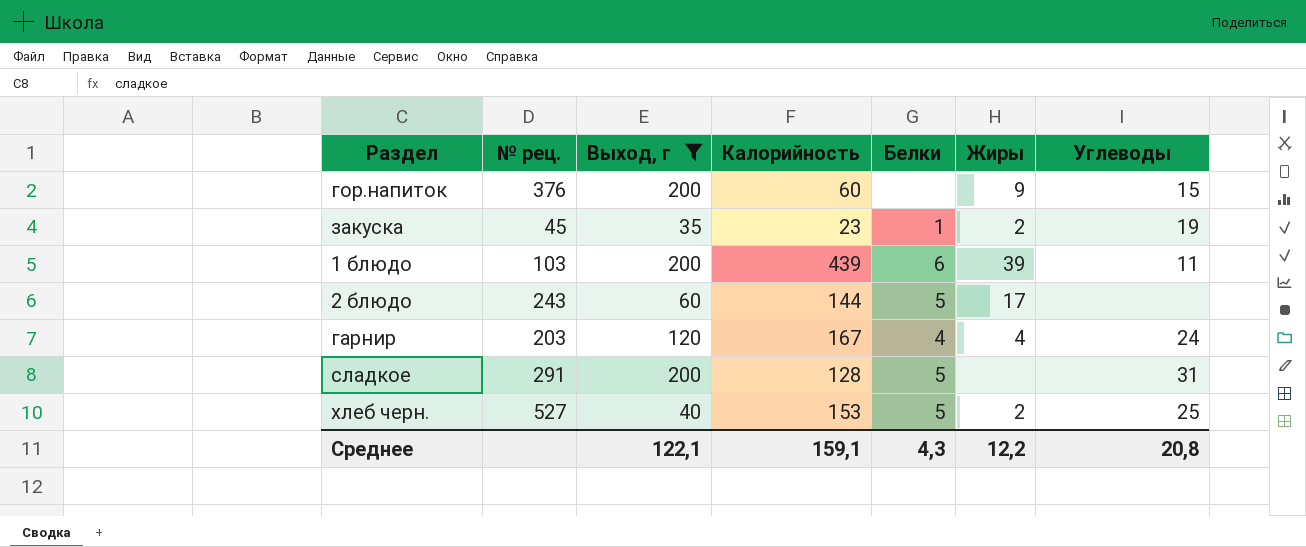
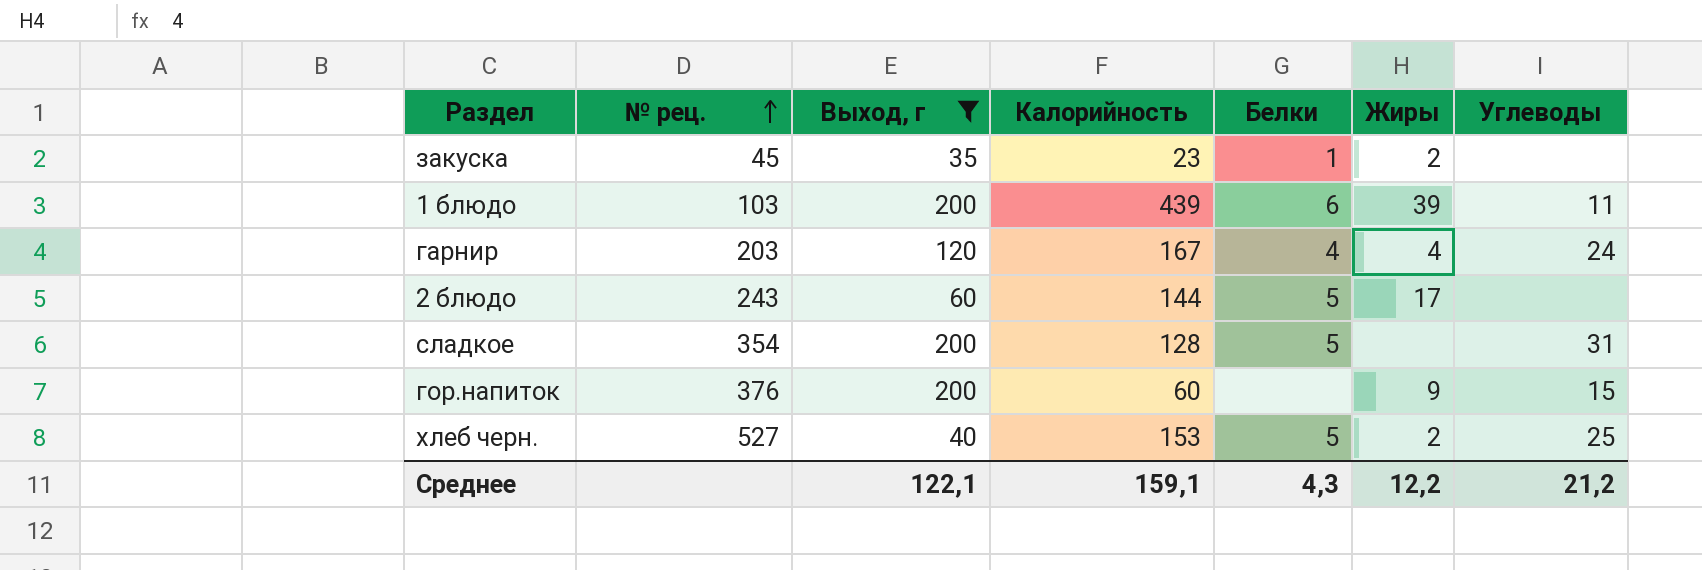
row order: none -> № рец. ascending
закуска | Углеводы: 19 -> none
сладкое | № рец.: 291 -> 354
Среднее | Углеводы: 20,8 -> 21,2

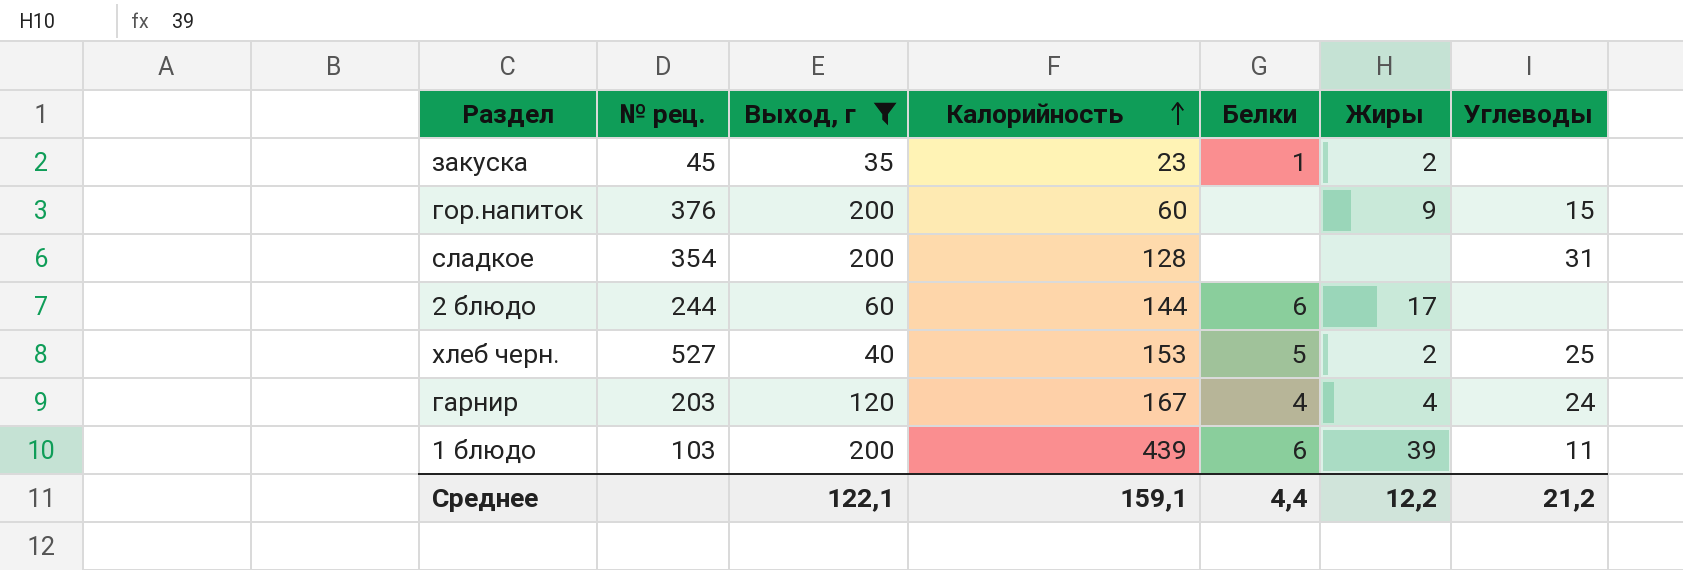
row order: № рец. ascending -> Калорийность ascending
сладкое | Белки: 5 -> none
2 блюдо | № рец.: 243 -> 244
2 блюдо | Белки: 5 -> 6
Среднее | Белки: 4,3 -> 4,4

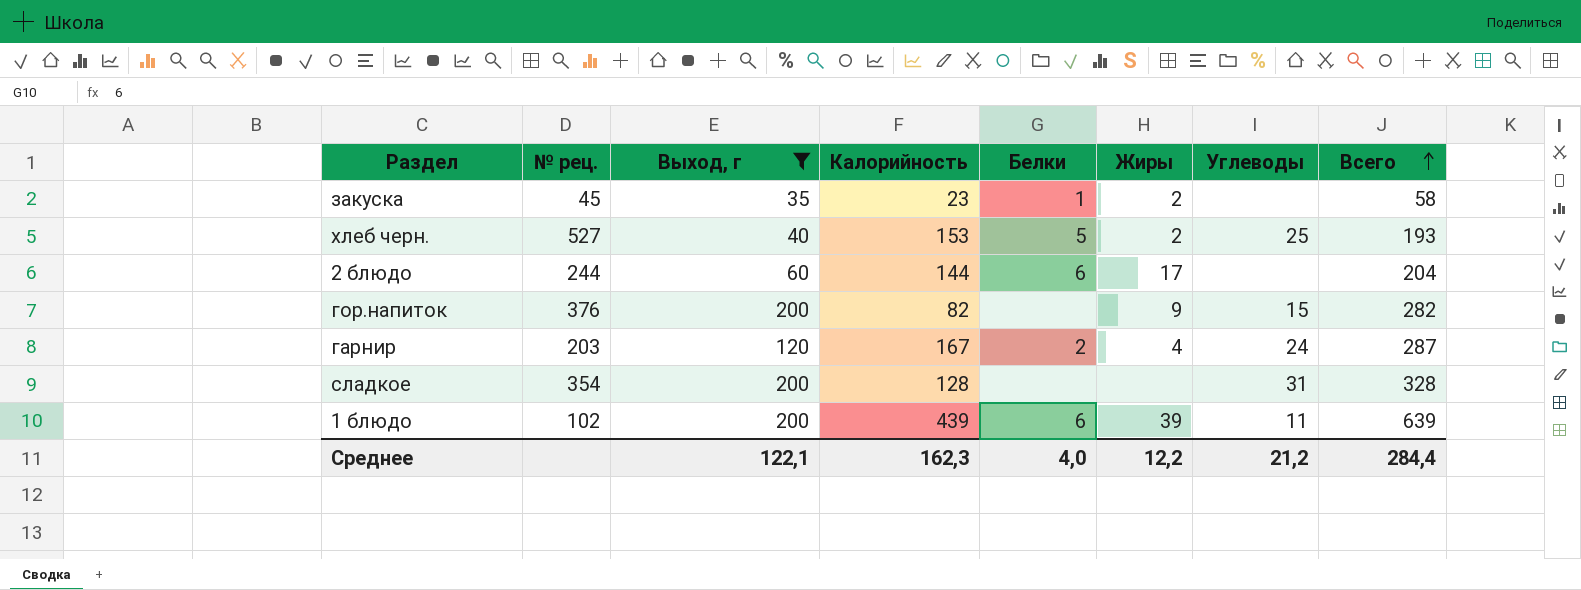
row order: Калорийность ascending -> Всего ascending
column Всего | formula: none -> [Выход, г] + [Калорийность]
гор.напиток | Калорийность: 60 -> 82
гарнир | Белки: 4 -> 2
1 блюдо | № рец.: 103 -> 102
Среднее | Калорийность: 159,1 -> 162,3
Среднее | Белки: 4,4 -> 4,0

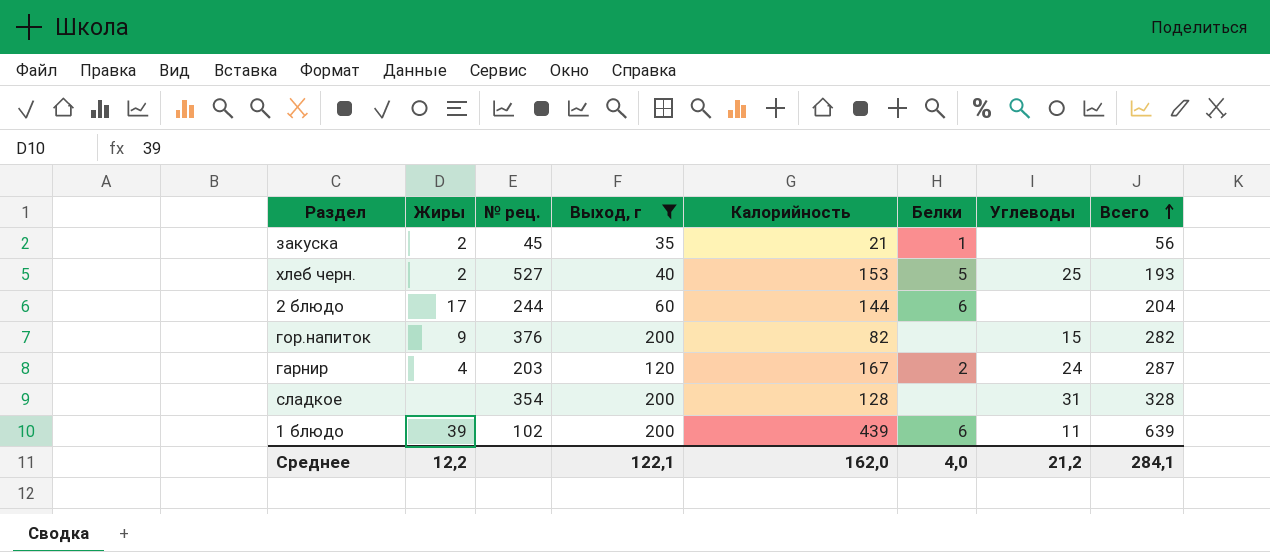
column Жиры | position: 6 -> 2
закуска | Калорийность: 23 -> 21
закуска | Всего: 58 -> 56
Среднее | Калорийность: 162,3 -> 162,0
Среднее | Всего: 284,4 -> 284,1

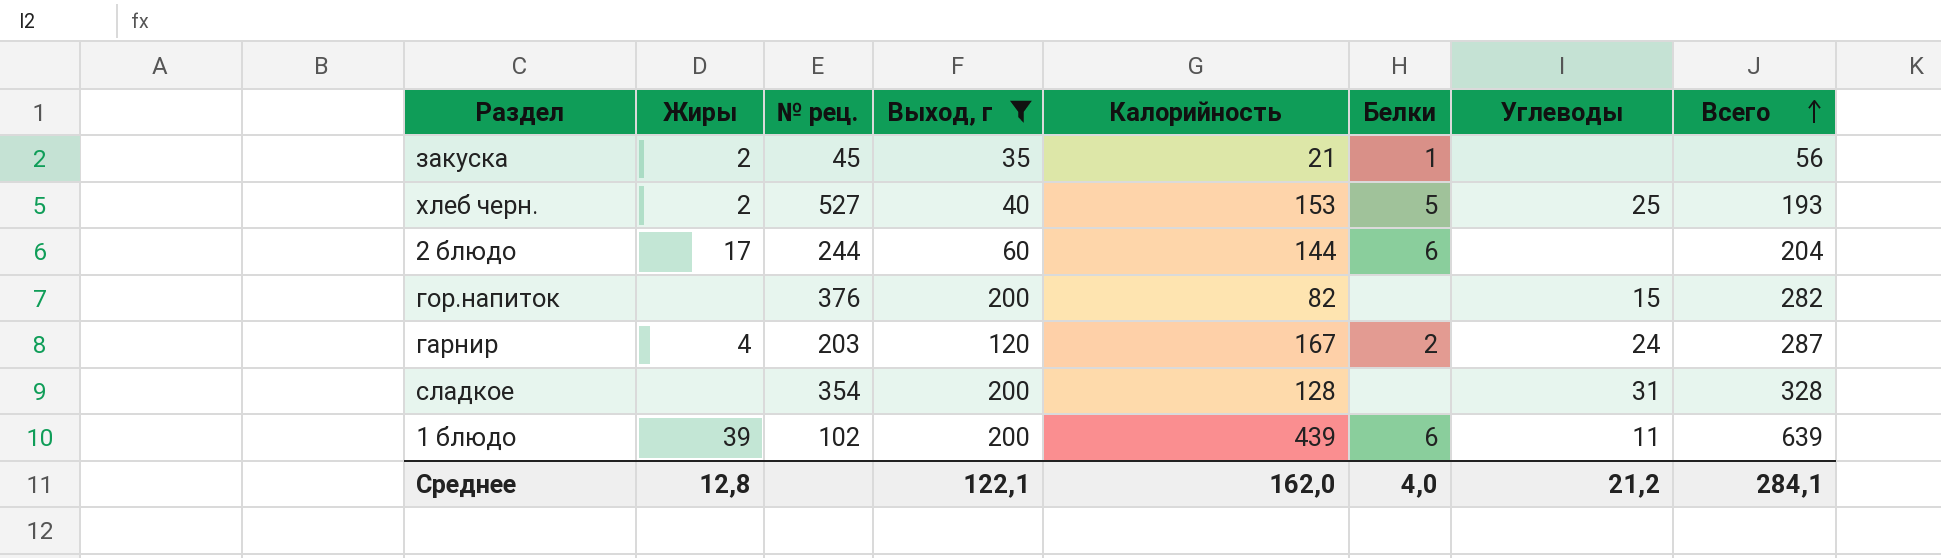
гор.напиток | Жиры: 9 -> none
Среднее | Жиры: 12,2 -> 12,8

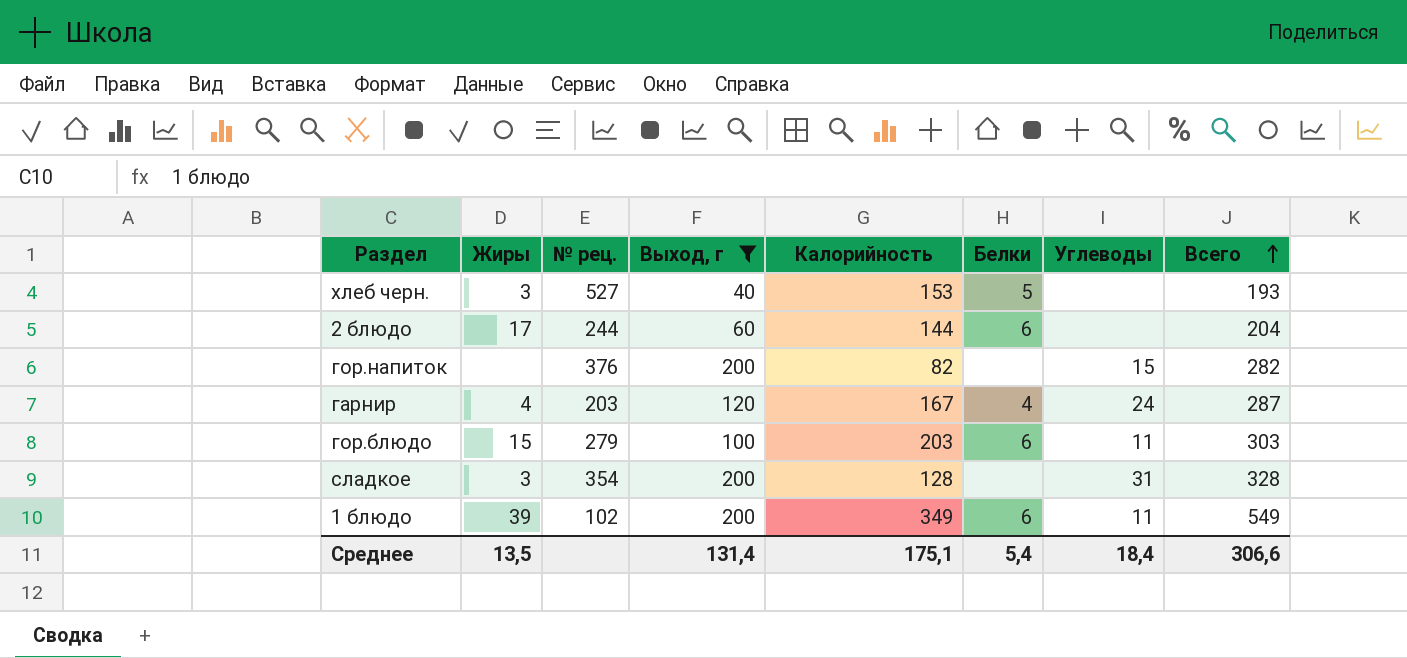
row закуска: 2 | 45 | 35 | 21 | 1 | none | 56 -> none
хлеб черн. | Жиры: 2 -> 3
хлеб черн. | Углеводы: 25 -> none
гарнир | Белки: 2 -> 4
row гор.блюдо: none -> 15 | 279 | 100 | 203 | 6 | 11 | 303
сладкое | Жиры: none -> 3
1 блюдо | Калорийность: 439 -> 349
1 блюдо | Всего: 639 -> 549
Среднее | Жиры: 12,8 -> 13,5
Среднее | Выход, г: 122,1 -> 131,4
Среднее | Калорийность: 162,0 -> 175,1
Среднее | Белки: 4,0 -> 5,4
Среднее | Углеводы: 21,2 -> 18,4
Среднее | Всего: 284,1 -> 306,6

